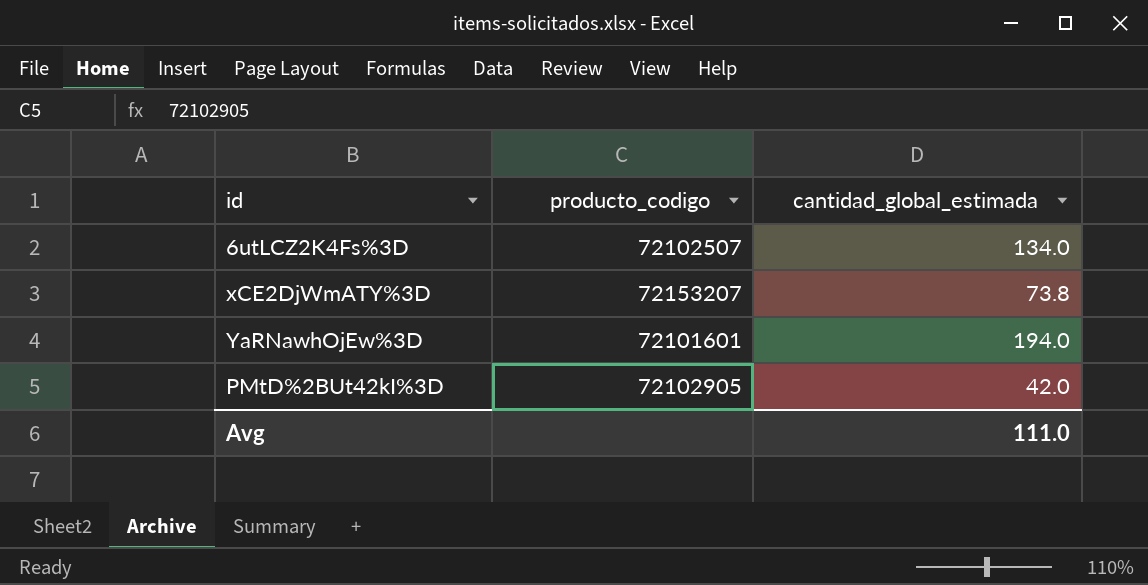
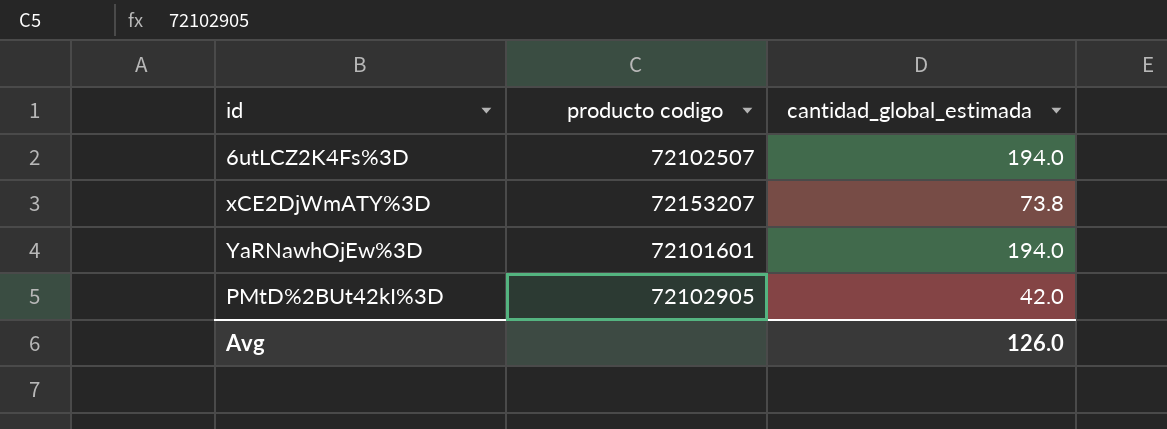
column name: producto_codigo -> producto codigo
6utLCZ2K4Fs%3D | cantidad_global_estimada: 134.0 -> 194.0
Avg | cantidad_global_estimada: 111.0 -> 126.0

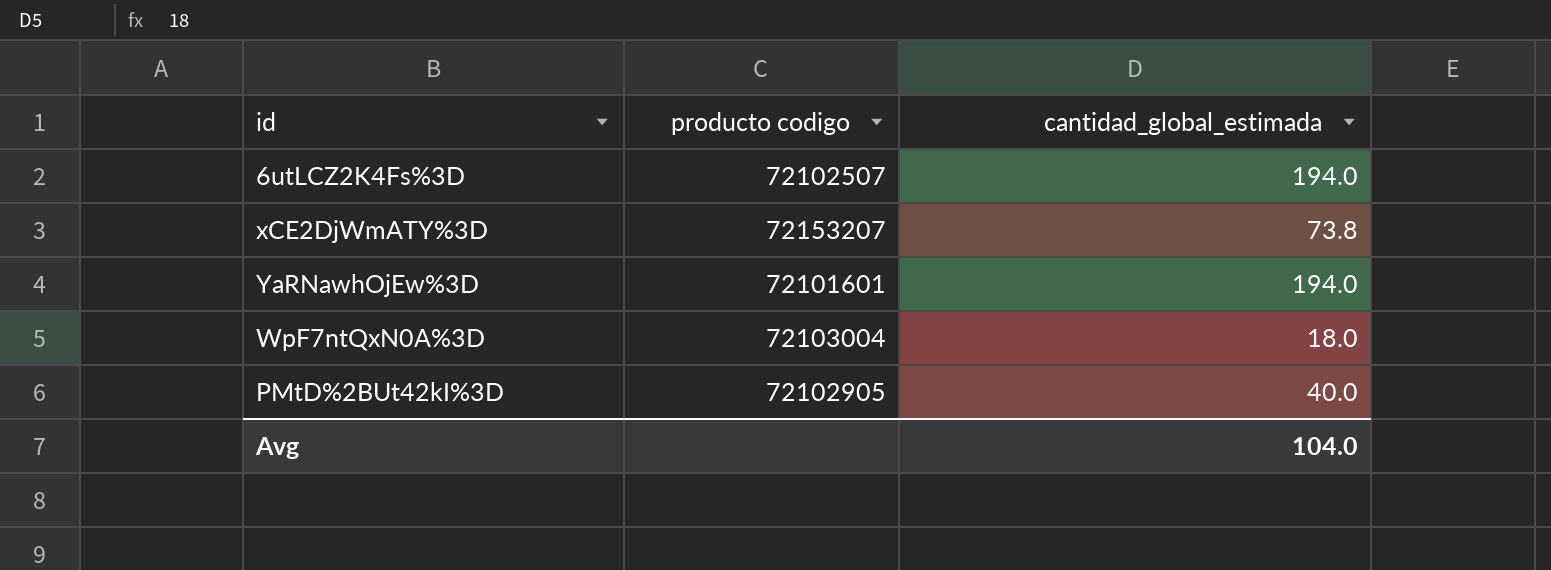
row WpF7ntQxN0A%3D: none -> 72103004 | 18.0
PMtD%2BUt42kI%3D | cantidad_global_estimada: 42.0 -> 40.0
Avg | cantidad_global_estimada: 126.0 -> 104.0

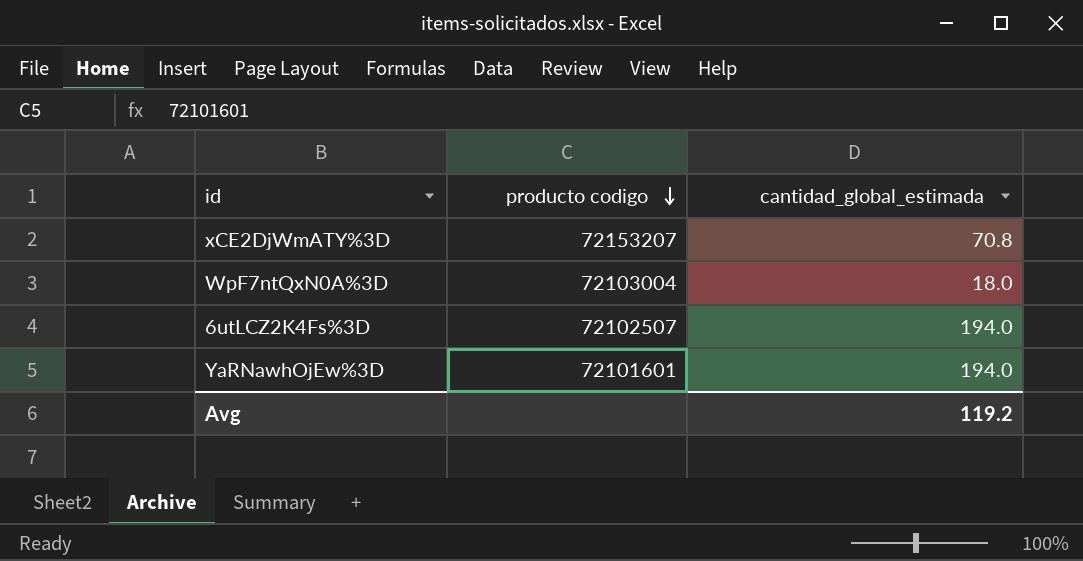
row order: none -> producto codigo descending
row PMtD%2BUt42kI%3D: 72102905 | 40.0 -> none
xCE2DjWmATY%3D | cantidad_global_estimada: 73.8 -> 70.8
Avg | cantidad_global_estimada: 104.0 -> 119.2

